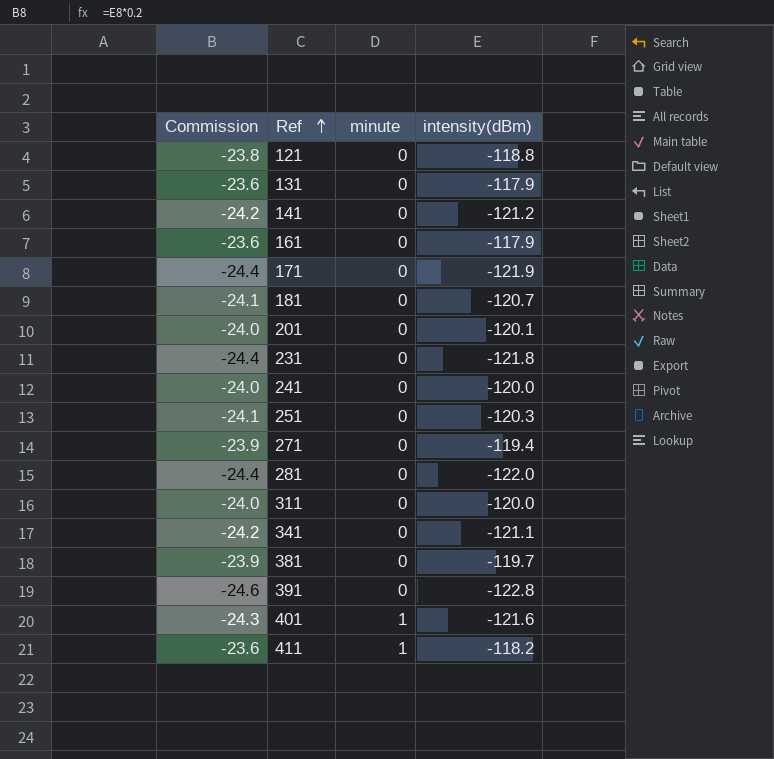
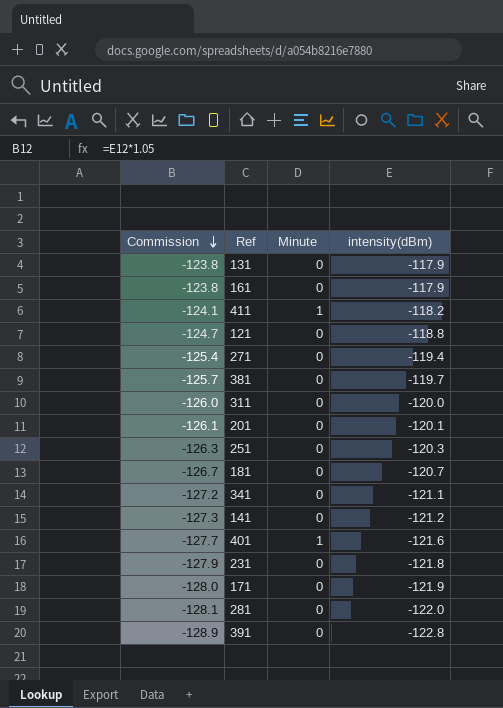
row order: Ref ascending -> Commission descending
column Commission | formula: [intensity(dBm)] * 0.2 -> [intensity(dBm)] * 1.05
column name: minute -> Minute
row 241: -24.0 | 0 | -120.0 -> none

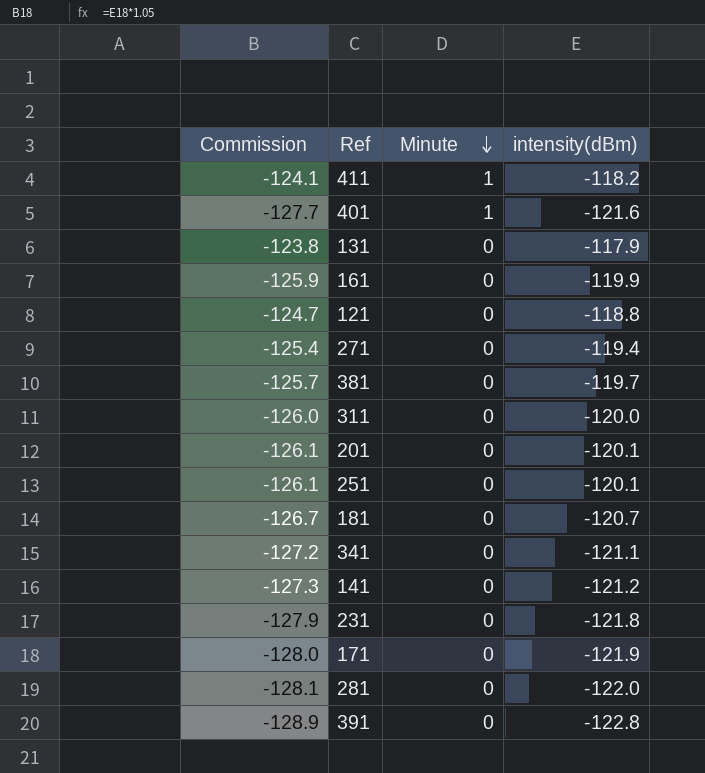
row order: Commission descending -> Minute descending
161 | Commission: -123.8 -> -125.9
161 | intensity(dBm): -117.9 -> -119.9
251 | Commission: -126.3 -> -126.1
251 | intensity(dBm): -120.3 -> -120.1

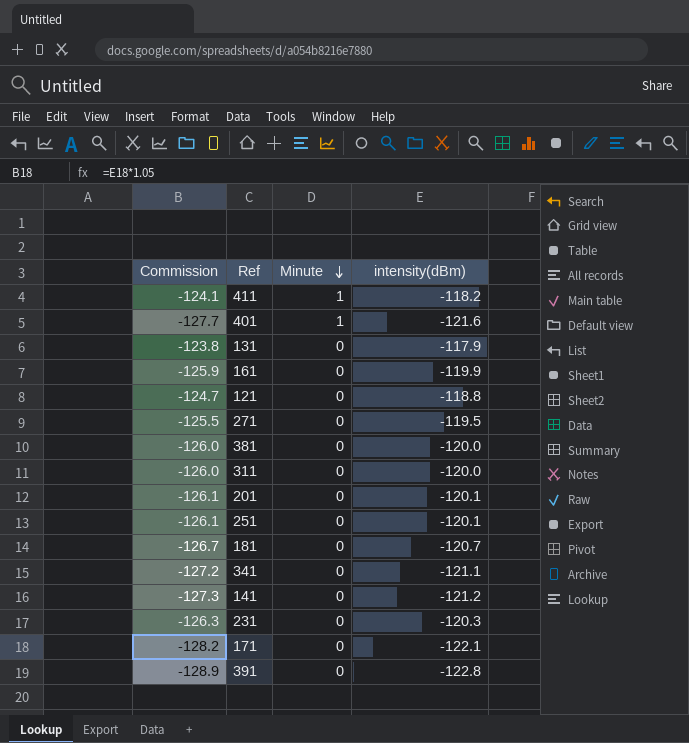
row 281: -128.1 | 0 | -122.0 -> none
271 | Commission: -125.4 -> -125.5
271 | intensity(dBm): -119.4 -> -119.5
381 | Commission: -125.7 -> -126.0
381 | intensity(dBm): -119.7 -> -120.0
231 | Commission: -127.9 -> -126.3
231 | intensity(dBm): -121.8 -> -120.3
171 | Commission: -128.0 -> -128.2
171 | intensity(dBm): -121.9 -> -122.1

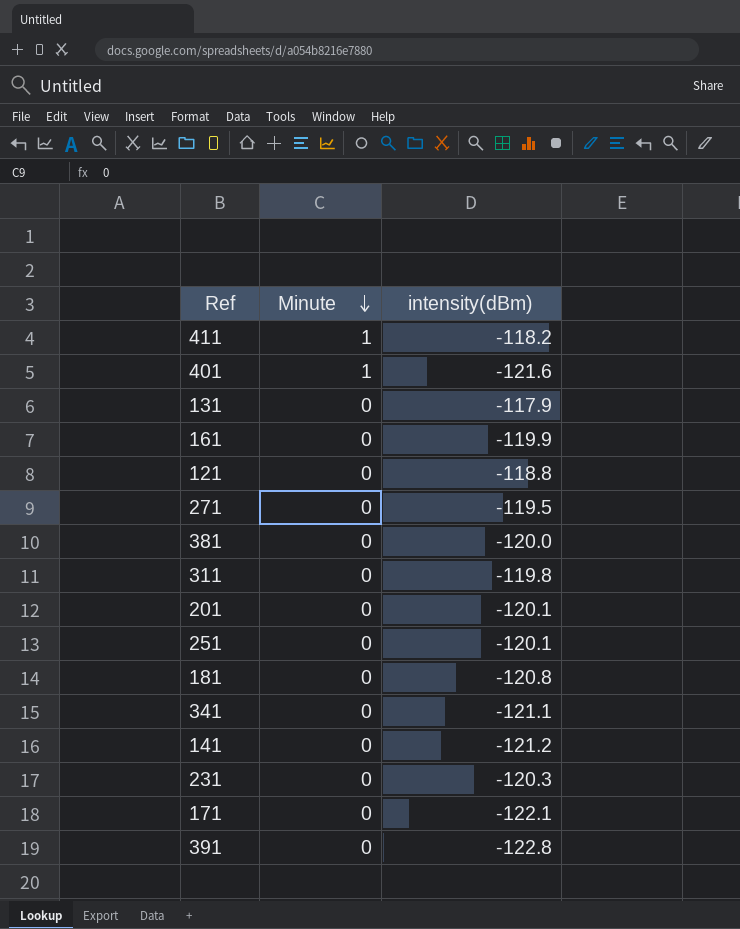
column Commission | formula: [intensity(dBm)] * 1.05 -> none
311 | intensity(dBm): -120.0 -> -119.8
181 | intensity(dBm): -120.7 -> -120.8

